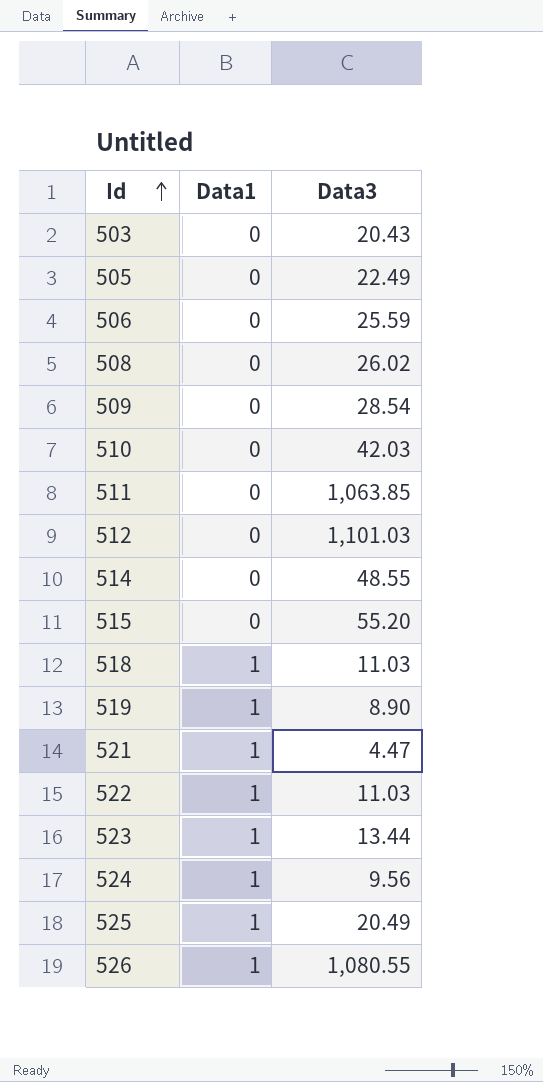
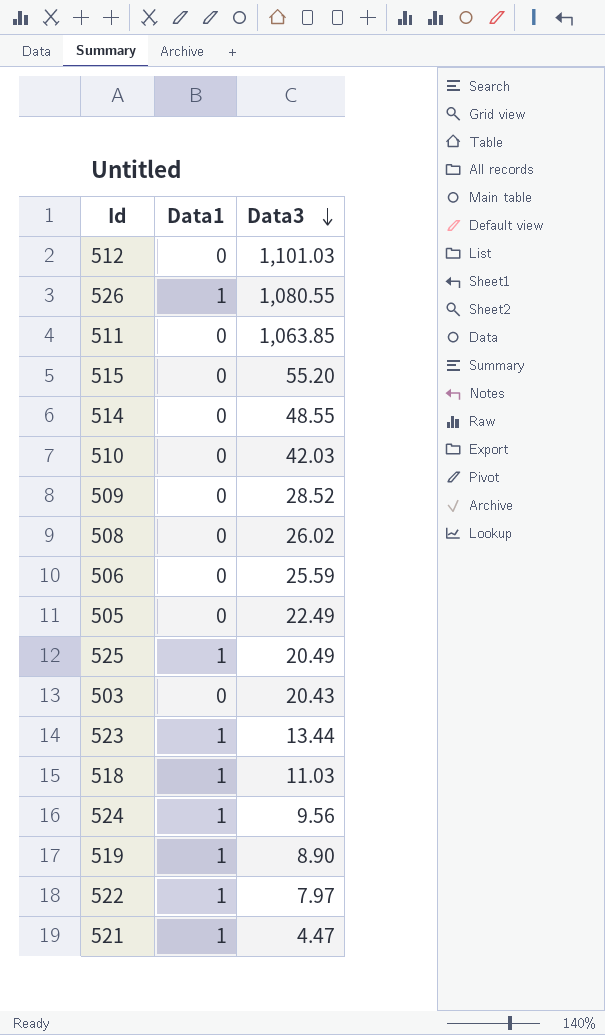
row order: Id ascending -> Data3 descending
509 | Data3: 28.54 -> 28.52
522 | Data3: 11.03 -> 7.97

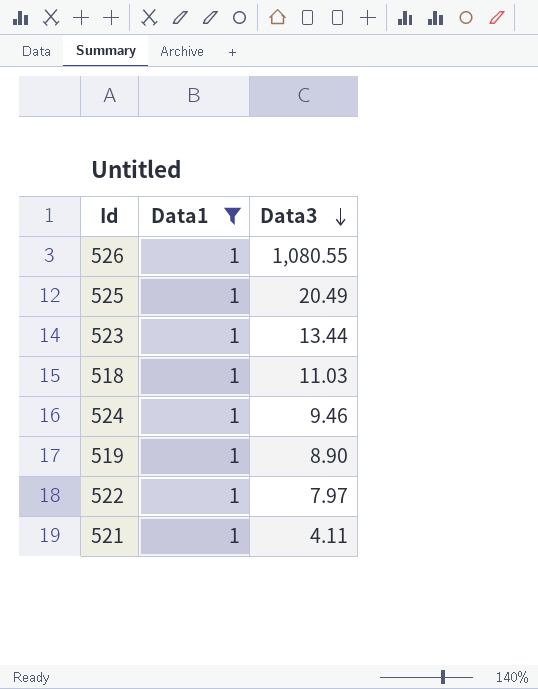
filter: none -> Data1 = 1
524 | Data3: 9.56 -> 9.46
521 | Data3: 4.47 -> 4.11

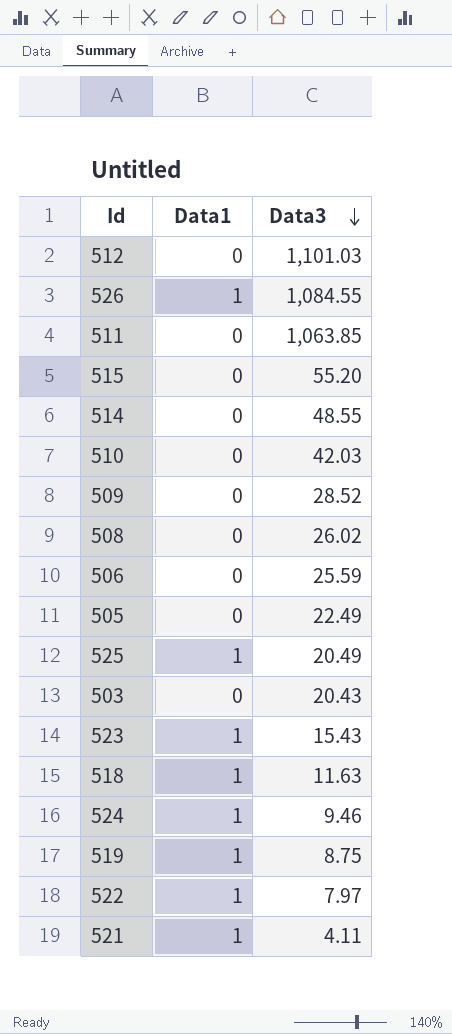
filter: Data1 = 1 -> none
526 | Data3: 1,080.55 -> 1,084.55
523 | Data3: 13.44 -> 15.43
518 | Data3: 11.03 -> 11.63
519 | Data3: 8.90 -> 8.75

